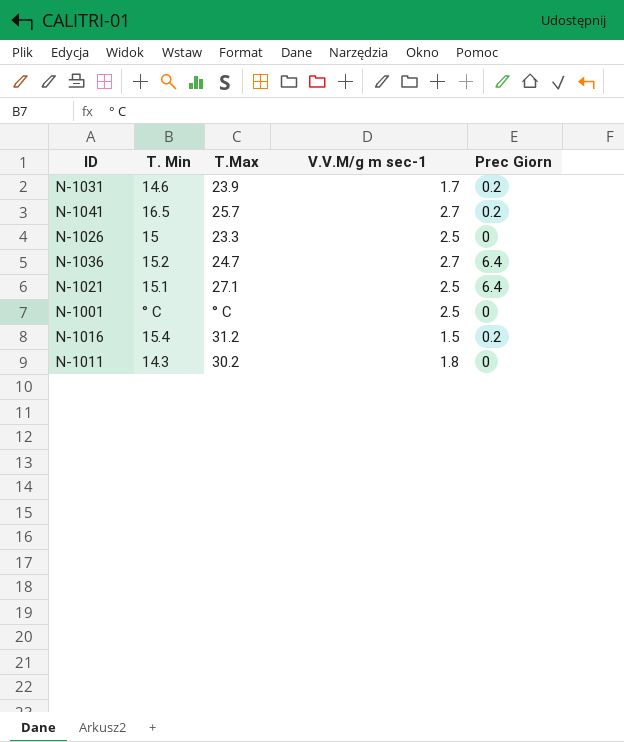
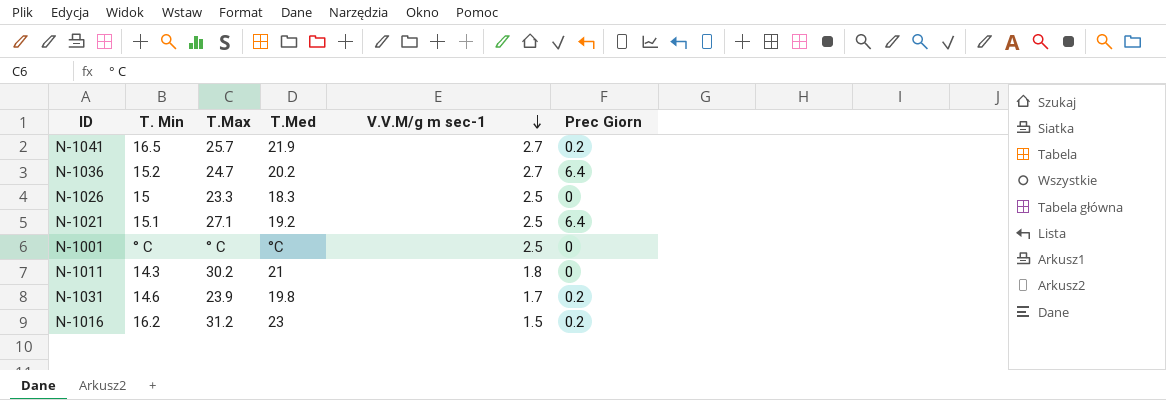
row order: none -> V.V.M/g m sec-1 descending
column T.Med | position: none -> 4
N-1016 | T. Min: 15.4 -> 16.2

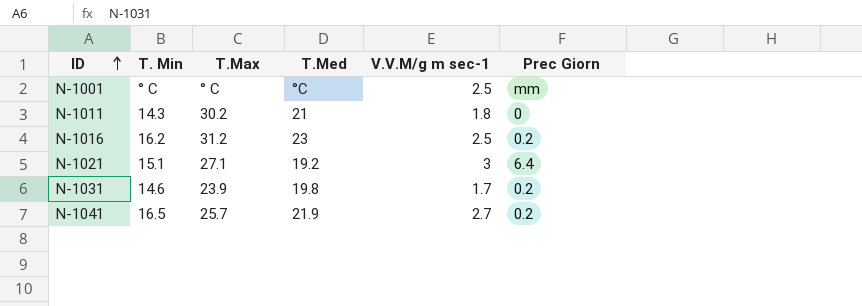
row order: V.V.M/g m sec-1 descending -> ID ascending
row N-1036: 15.2 | 24.7 | 20.2 | 2.7 | 6.4 -> none
row N-1026: 15 | 23.3 | 18.3 | 2.5 | 0 -> none
N-1001 | Prec Giorn: 0 -> mm
N-1016 | V.V.M/g m sec-1: 1.5 -> 2.5
N-1021 | V.V.M/g m sec-1: 2.5 -> 3

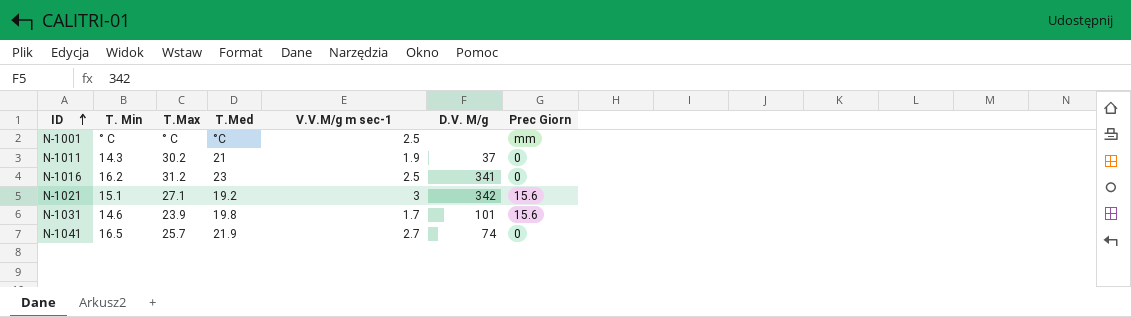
column D.V. M/g | position: none -> 6
N-1011 | V.V.M/g m sec-1: 1.8 -> 1.9
N-1016 | Prec Giorn: 0.2 -> 0
N-1021 | Prec Giorn: 6.4 -> 15.6
N-1031 | Prec Giorn: 0.2 -> 15.6
N-1041 | Prec Giorn: 0.2 -> 0

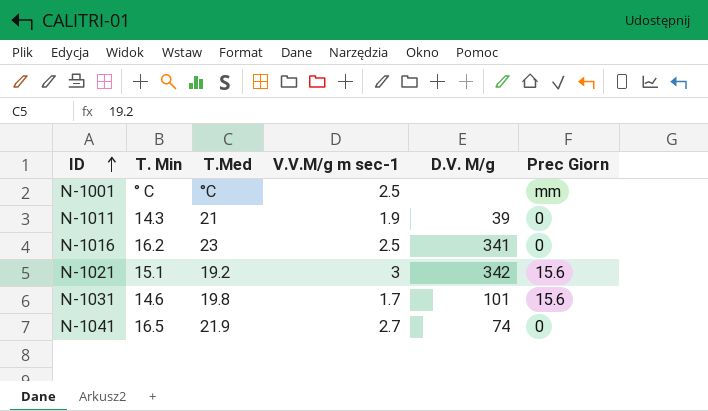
column T.Max | position: 3 -> none
N-1011 | D.V. M/g: 37 -> 39

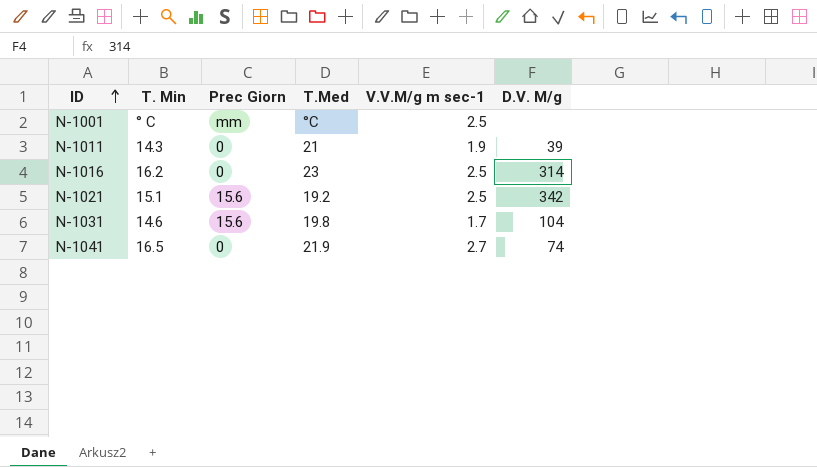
column Prec Giorn | position: 6 -> 3
N-1016 | D.V. M/g: 341 -> 314
N-1021 | V.V.M/g m sec-1: 3 -> 2.5
N-1031 | D.V. M/g: 101 -> 104

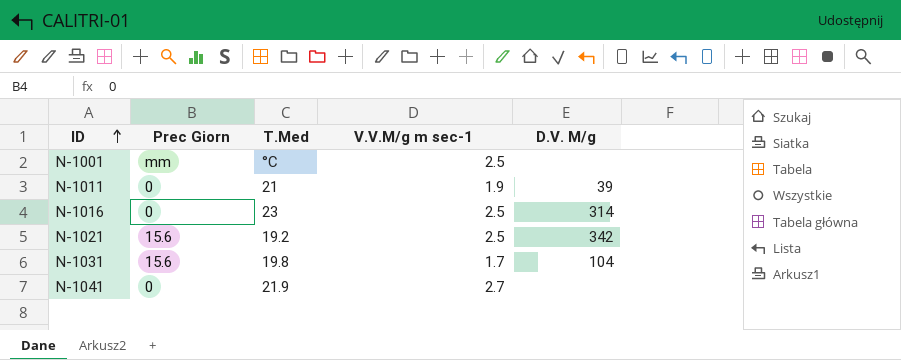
column T. Min | position: 2 -> none
N-1041 | D.V. M/g: 74 -> none

